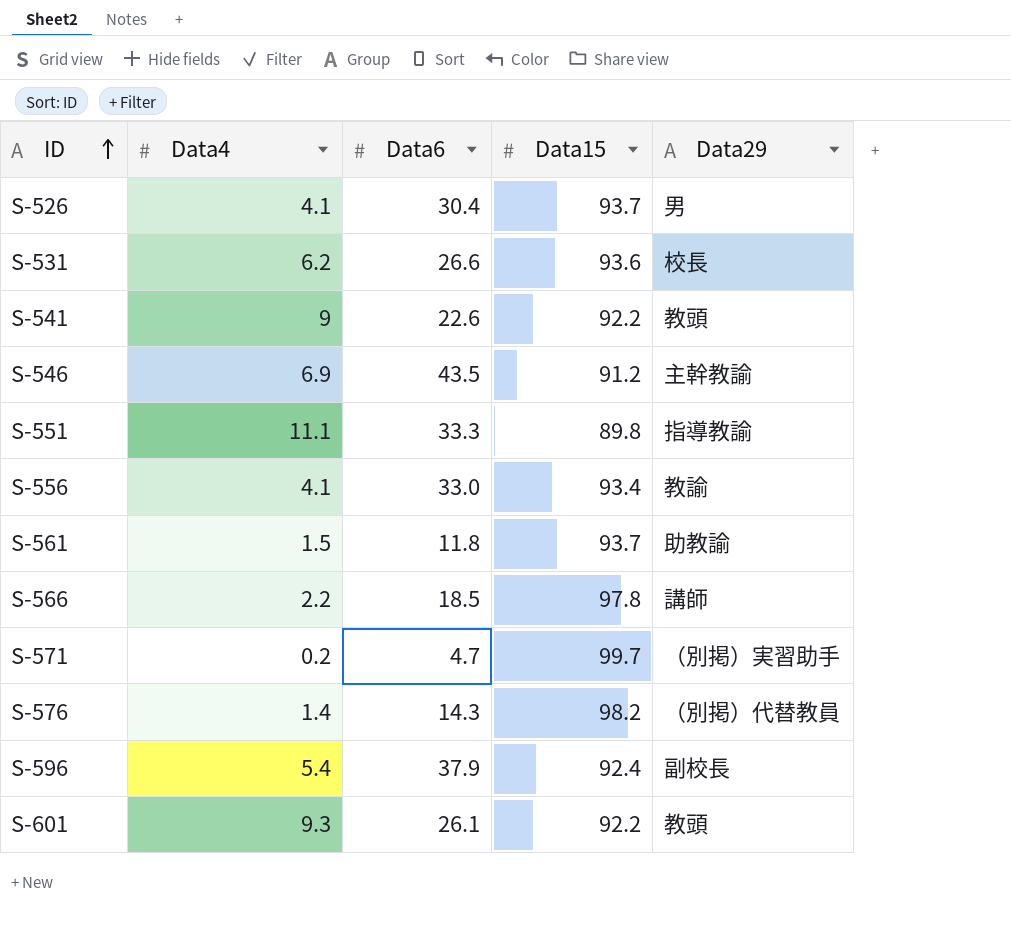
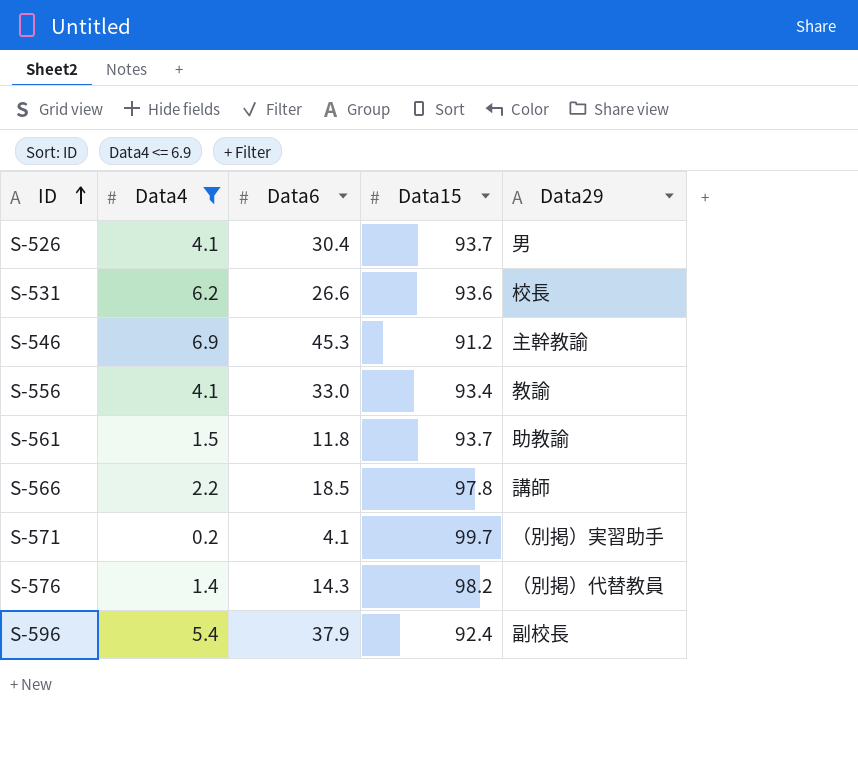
filter: none -> Data4 <= 6.9
S-546 | Data6: 43.5 -> 45.3
S-571 | Data6: 4.7 -> 4.1

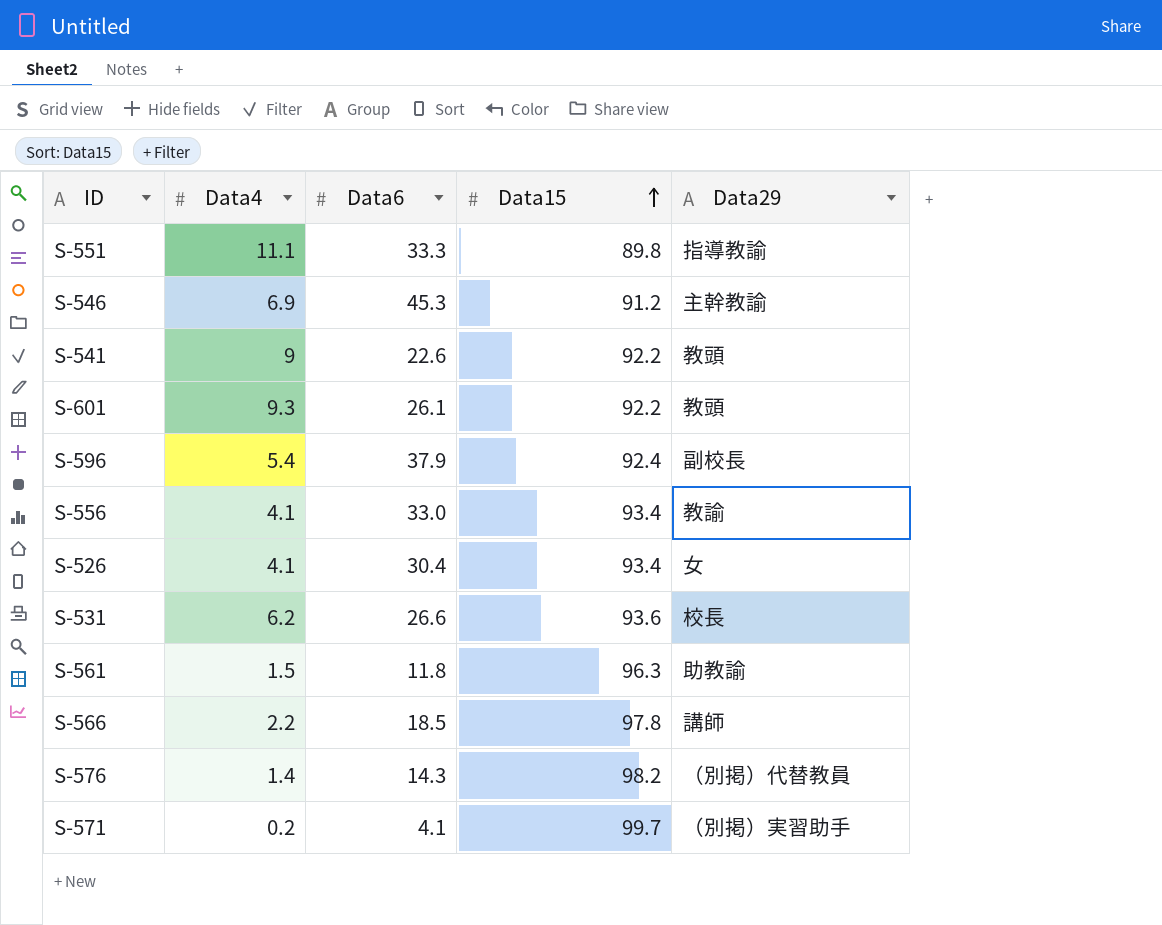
filter: Data4 <= 6.9 -> none
row order: ID ascending -> Data15 ascending
S-526 | Data15: 93.7 -> 93.4
S-526 | Data29: 男 -> 女
S-561 | Data15: 93.7 -> 96.3

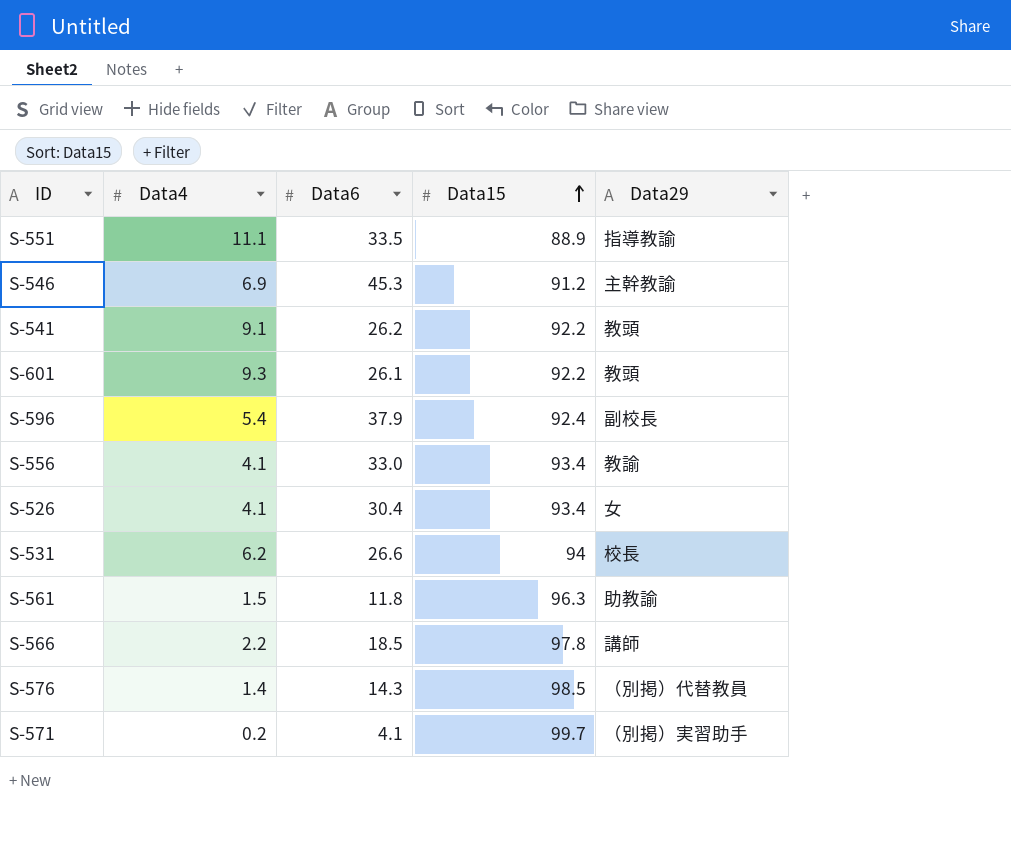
S-551 | Data6: 33.3 -> 33.5
S-551 | Data15: 89.8 -> 88.9
S-541 | Data4: 9 -> 9.1
S-541 | Data6: 22.6 -> 26.2
S-531 | Data15: 93.6 -> 94
S-576 | Data15: 98.2 -> 98.5

